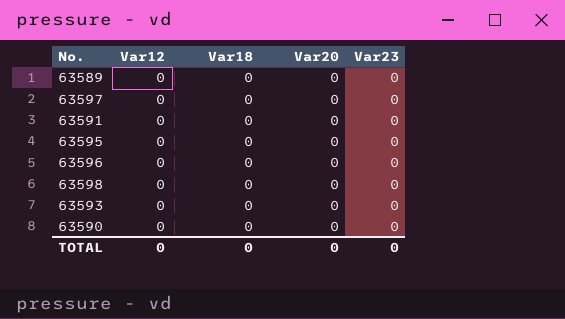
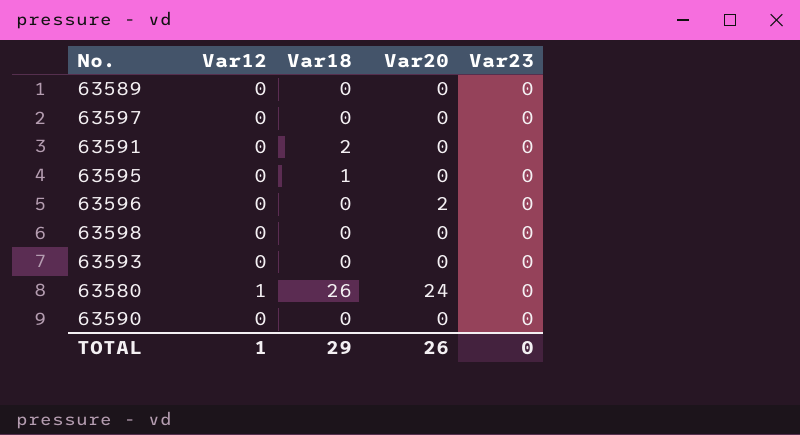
63591 | Var18: 0 -> 2
63595 | Var18: 0 -> 1
63596 | Var20: 0 -> 2
row 63580: none -> 1 | 26 | 24 | 0
TOTAL | Var12: 0 -> 1
TOTAL | Var18: 0 -> 29
TOTAL | Var20: 0 -> 26

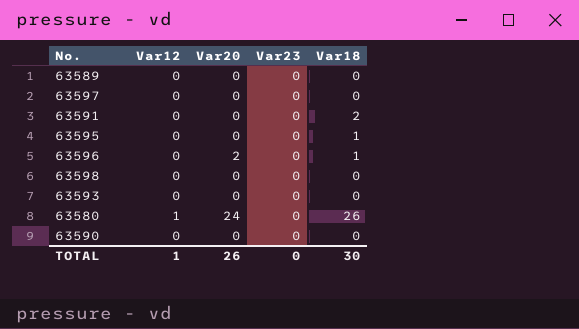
column Var18 | position: 3 -> 5
63596 | Var18: 0 -> 1
TOTAL | Var18: 29 -> 30

